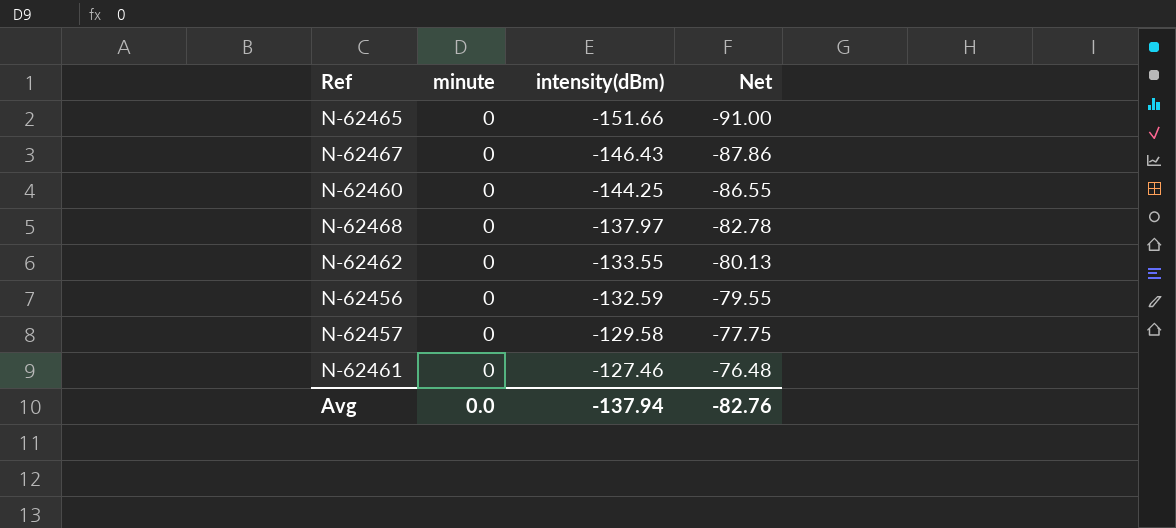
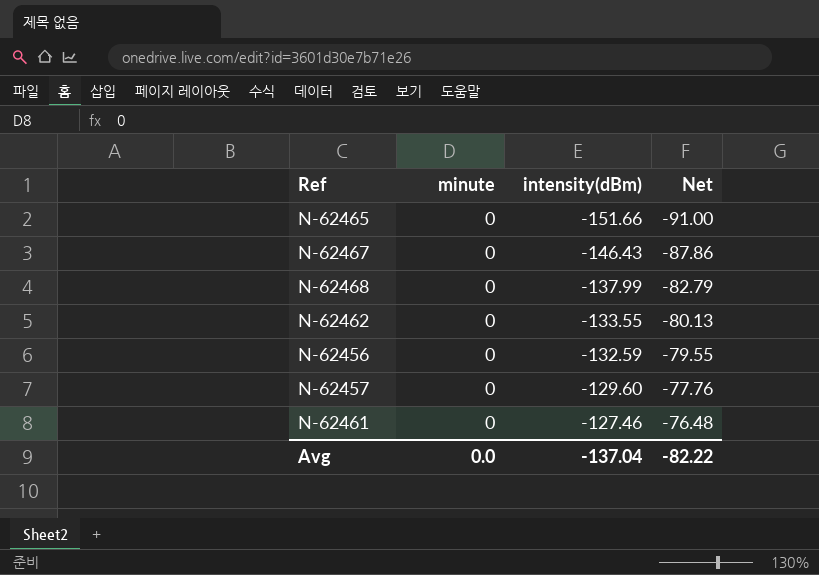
row N-62460: 0 | -144.25 | -86.55 -> none
N-62468 | intensity(dBm): -137.97 -> -137.99
N-62468 | Net: -82.78 -> -82.79
N-62457 | intensity(dBm): -129.58 -> -129.60
N-62457 | Net: -77.75 -> -77.76
Avg | intensity(dBm): -137.94 -> -137.04
Avg | Net: -82.76 -> -82.22

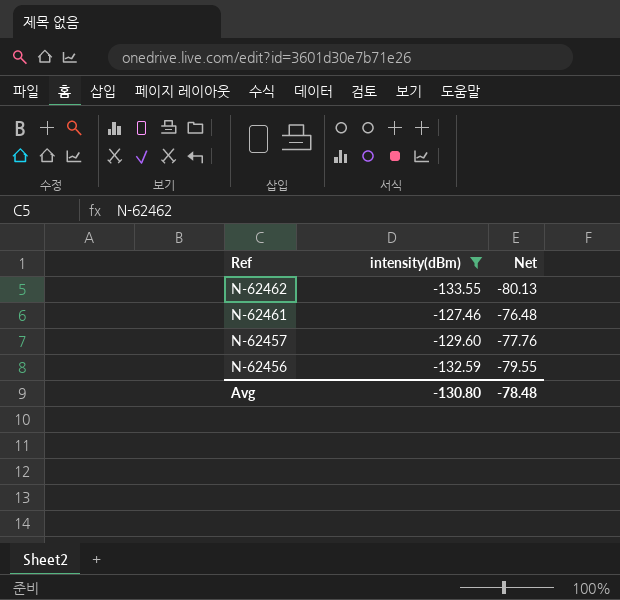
filter: none -> intensity(dBm) >= -133.55
row order: intensity(dBm) ascending -> Ref descending
column minute | position: 2 -> none
Avg | intensity(dBm): -137.04 -> -130.80
Avg | Net: -82.22 -> -78.48

